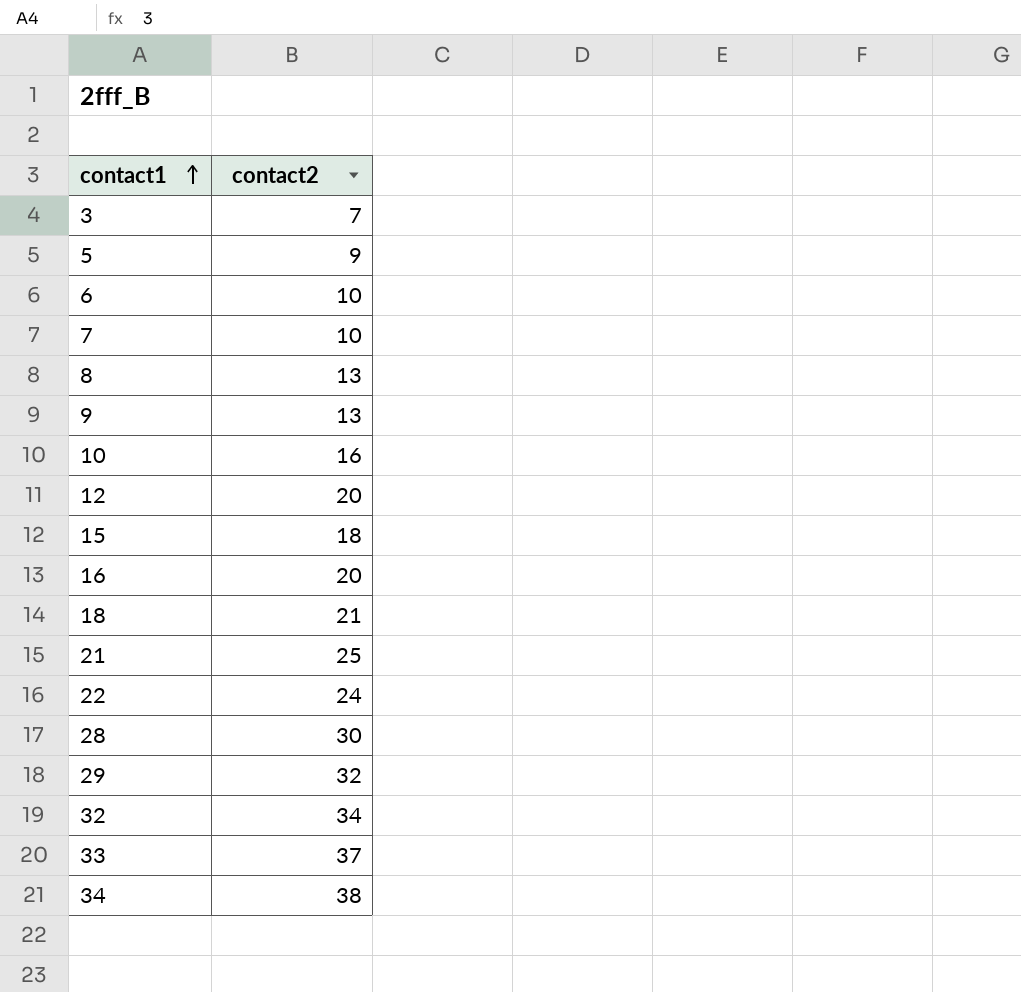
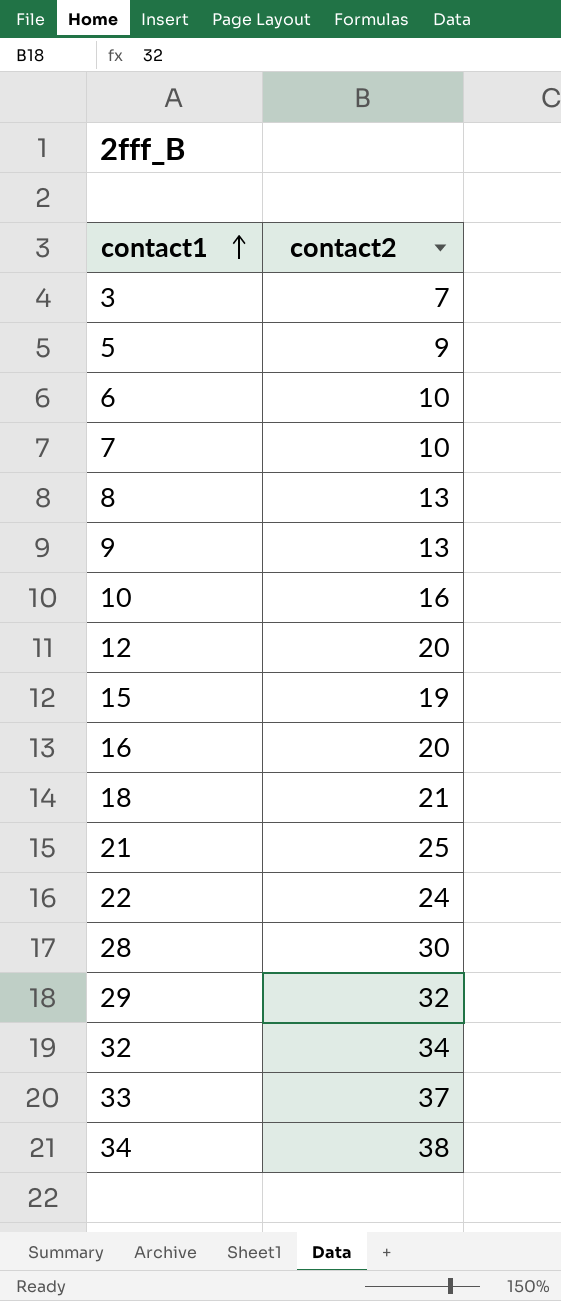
15 | contact2: 18 -> 19

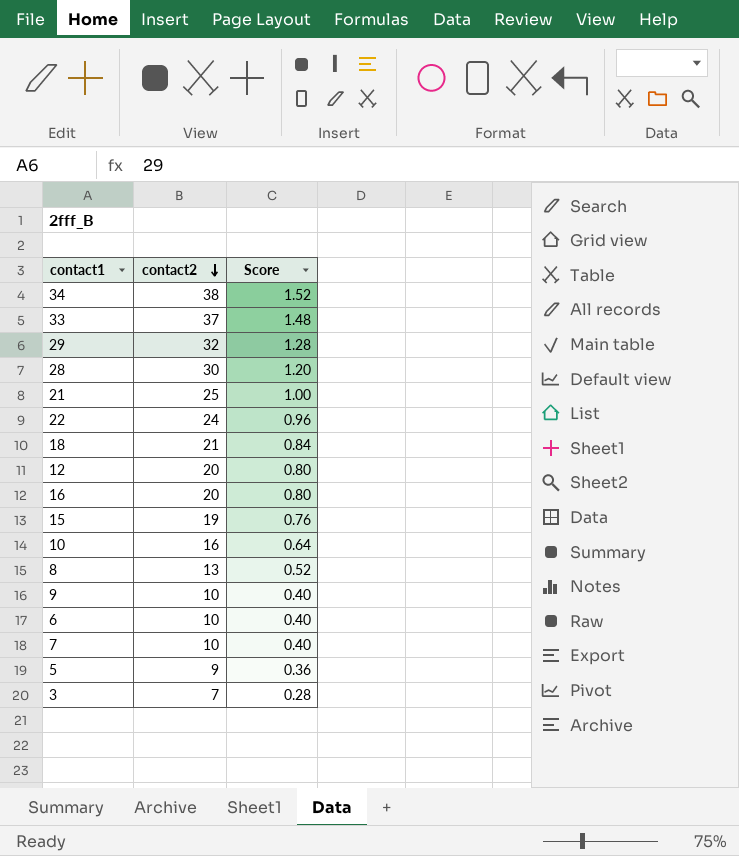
row order: contact1 ascending -> contact2 descending
column Score | formula: none -> [contact2] * 0.04
row 32: 34 -> none
9 | contact2: 13 -> 10

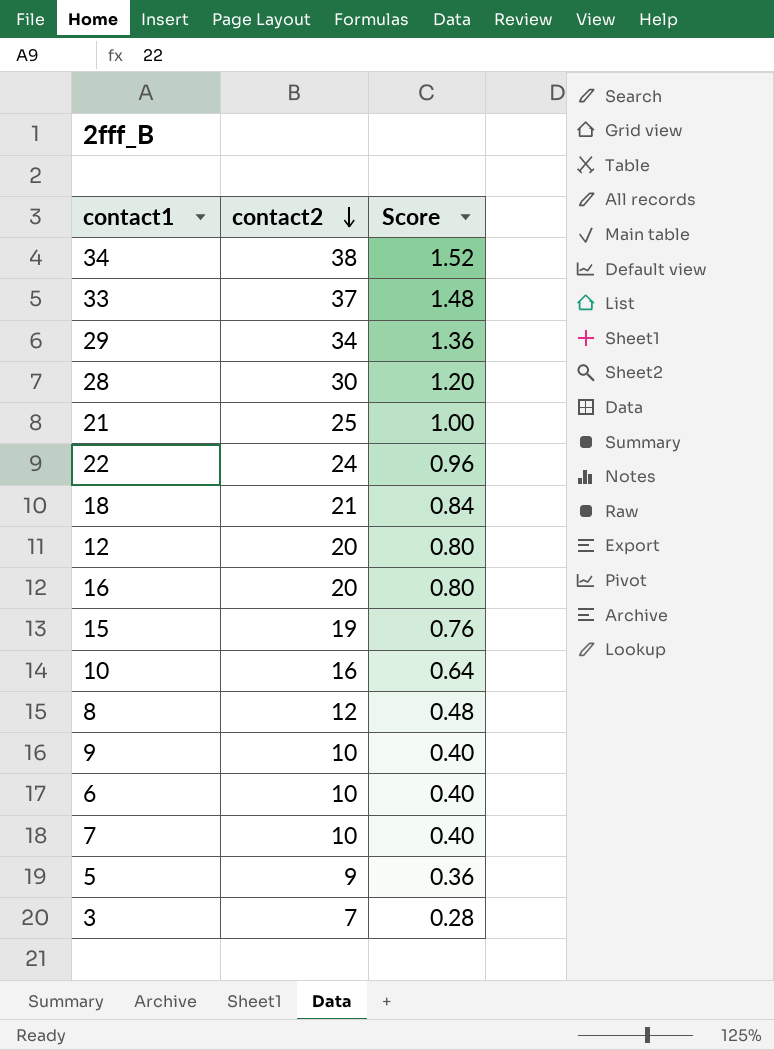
29 | contact2: 32 -> 34
29 | Score: 1.28 -> 1.36
8 | contact2: 13 -> 12
8 | Score: 0.52 -> 0.48

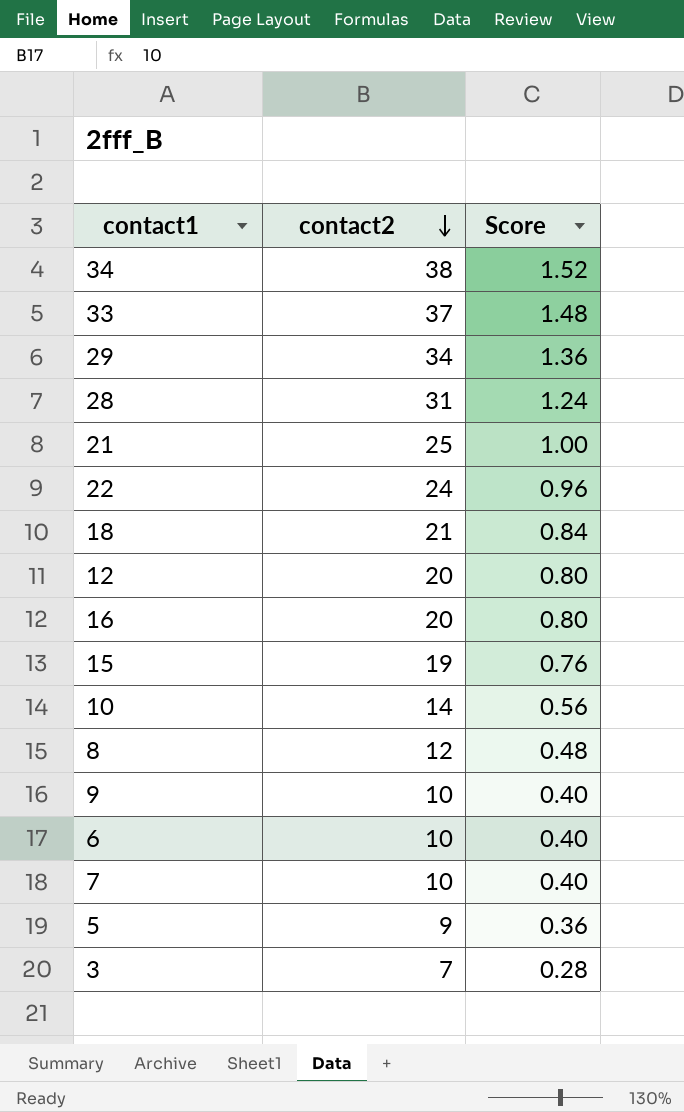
28 | contact2: 30 -> 31
28 | Score: 1.20 -> 1.24
10 | contact2: 16 -> 14
10 | Score: 0.64 -> 0.56

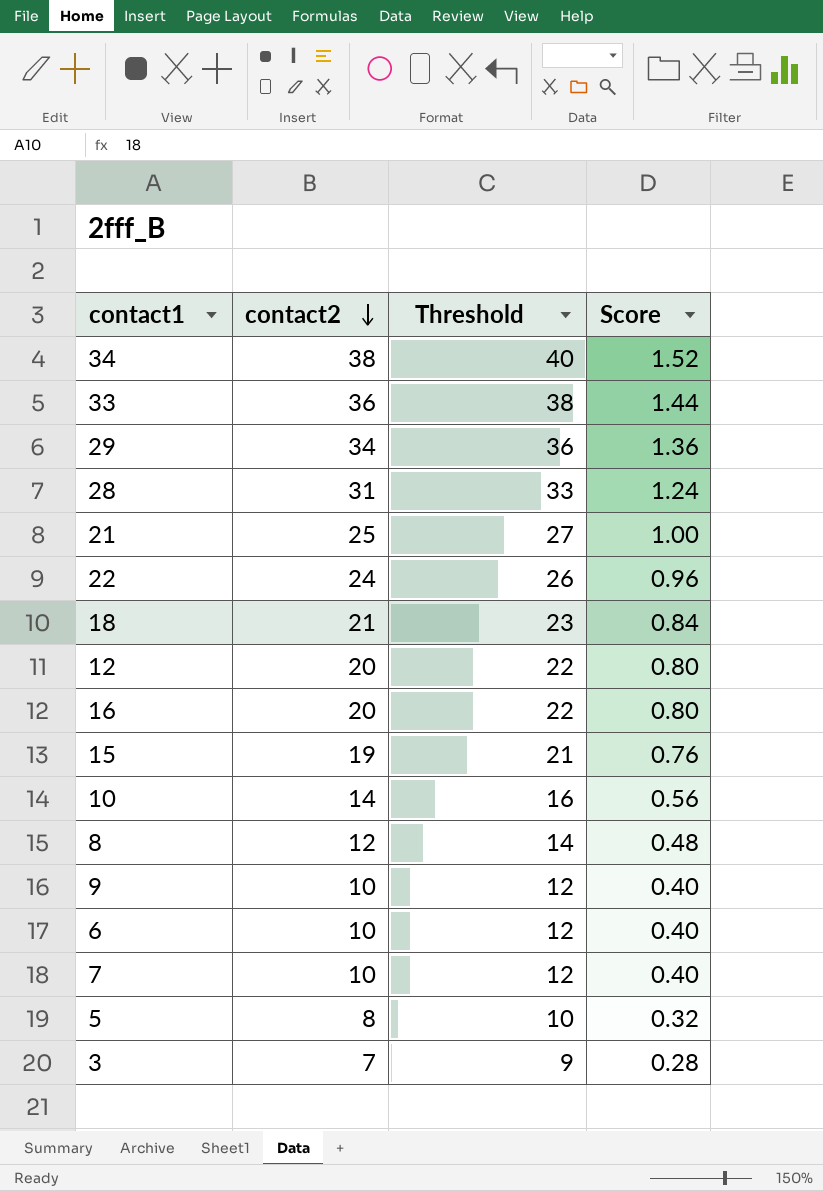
column Threshold | formula: none -> [contact2] + 2
33 | contact2: 37 -> 36
33 | Score: 1.48 -> 1.44
5 | contact2: 9 -> 8
5 | Score: 0.36 -> 0.32

